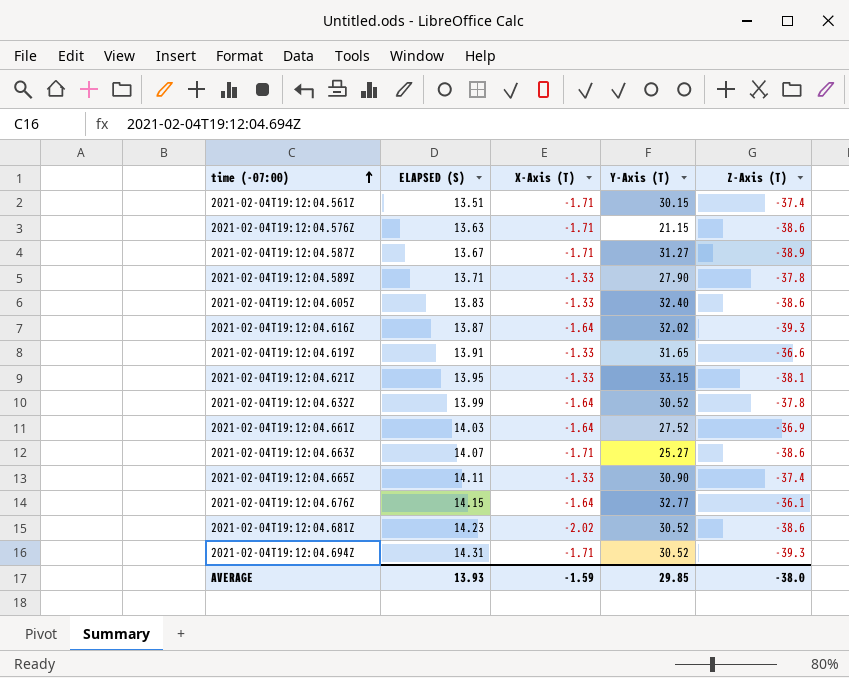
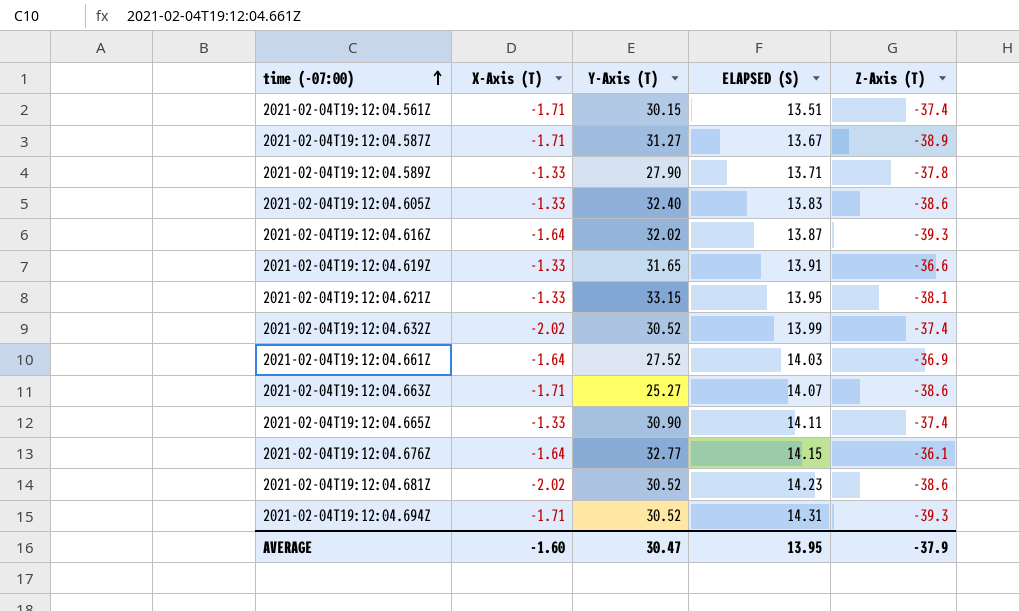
column ELAPSED (S) | position: 2 -> 4
row 2021-02-04T19:12:04.576Z: 13.63 | -1.71 | 21.15 | -38.6 -> none
2021-02-04T19:12:04.632Z | X-Axis (T): -1.64 -> -2.02
2021-02-04T19:12:04.632Z | Z-Axis (T): -37.8 -> -37.4
AVERAGE | X-Axis (T): -1.59 -> -1.60
AVERAGE | Y-Axis (T): 29.85 -> 30.47
AVERAGE | ELAPSED (S): 13.93 -> 13.95
AVERAGE | Z-Axis (T): -38.0 -> -37.9

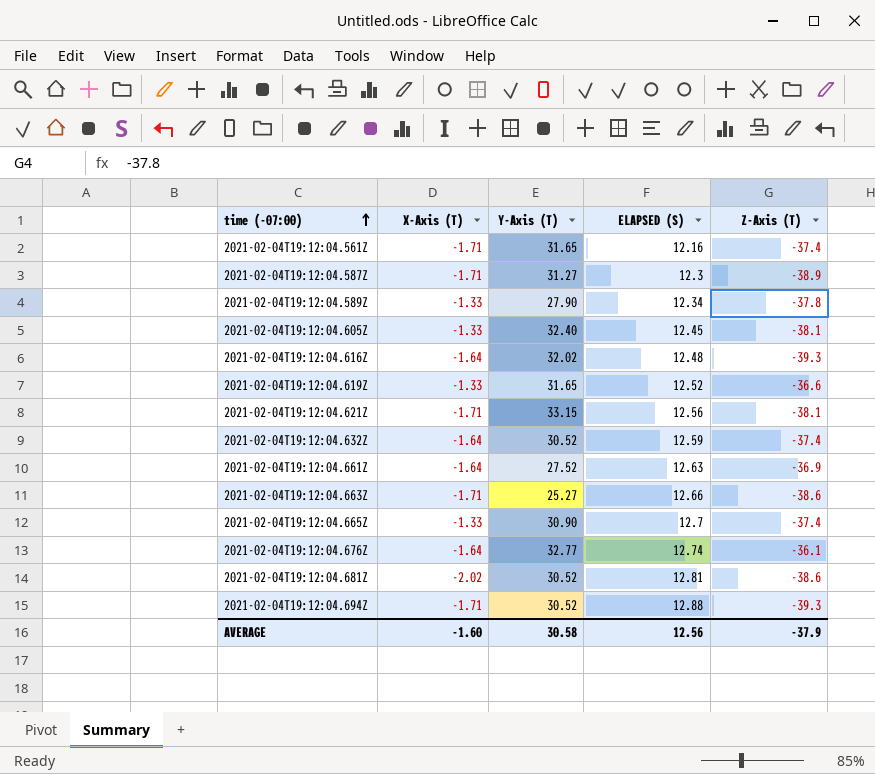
2021-02-04T19:12:04.561Z | Y-Axis (T): 30.15 -> 31.65
2021-02-04T19:12:04.561Z | ELAPSED (S): 13.51 -> 12.16
2021-02-04T19:12:04.587Z | ELAPSED (S): 13.67 -> 12.3
2021-02-04T19:12:04.589Z | ELAPSED (S): 13.71 -> 12.34
2021-02-04T19:12:04.605Z | ELAPSED (S): 13.83 -> 12.45
2021-02-04T19:12:04.605Z | Z-Axis (T): -38.6 -> -38.1
2021-02-04T19:12:04.616Z | ELAPSED (S): 13.87 -> 12.48
2021-02-04T19:12:04.619Z | ELAPSED (S): 13.91 -> 12.52
2021-02-04T19:12:04.621Z | X-Axis (T): -1.33 -> -1.71
2021-02-04T19:12:04.621Z | ELAPSED (S): 13.95 -> 12.56
2021-02-04T19:12:04.632Z | X-Axis (T): -2.02 -> -1.64
2021-02-04T19:12:04.632Z | ELAPSED (S): 13.99 -> 12.59
2021-02-04T19:12:04.661Z | ELAPSED (S): 14.03 -> 12.63
2021-02-04T19:12:04.663Z | ELAPSED (S): 14.07 -> 12.66
2021-02-04T19:12:04.665Z | ELAPSED (S): 14.11 -> 12.7
2021-02-04T19:12:04.676Z | ELAPSED (S): 14.15 -> 12.74
2021-02-04T19:12:04.681Z | ELAPSED (S): 14.23 -> 12.81
2021-02-04T19:12:04.694Z | ELAPSED (S): 14.31 -> 12.88
AVERAGE | Y-Axis (T): 30.47 -> 30.58
AVERAGE | ELAPSED (S): 13.95 -> 12.56

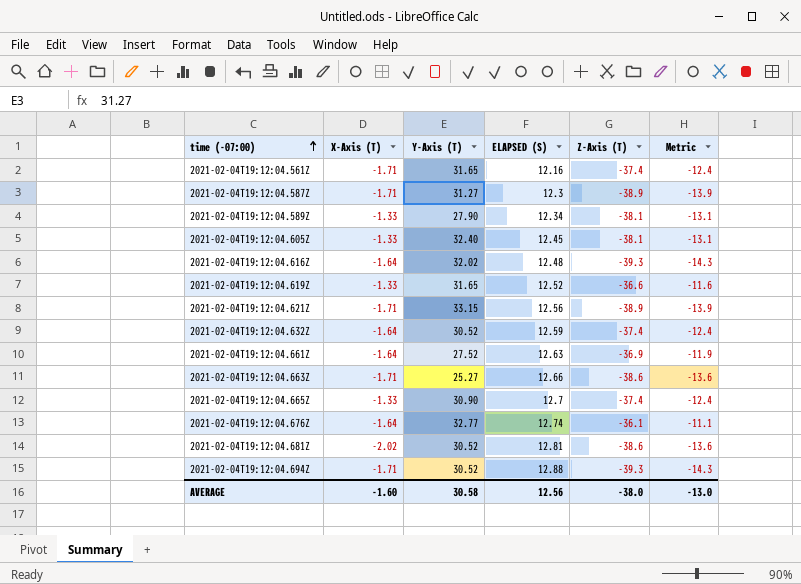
column Metric | formula: none -> [Z-Axis (T)] + 25
2021-02-04T19:12:04.589Z | Z-Axis (T): -37.8 -> -38.1
2021-02-04T19:12:04.621Z | Z-Axis (T): -38.1 -> -38.9
AVERAGE | Z-Axis (T): -37.9 -> -38.0

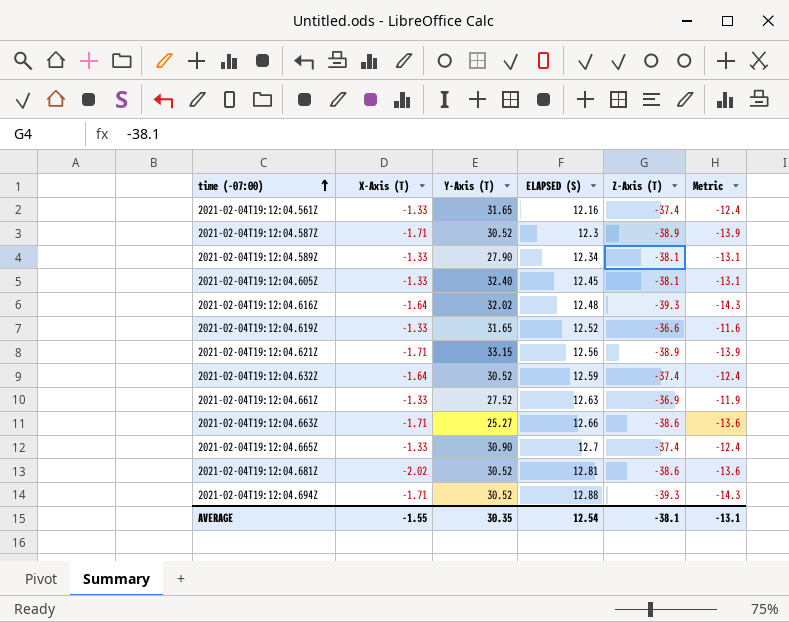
row 2021-02-04T19:12:04.676Z: -1.64 | 32.77 | 12.74 | -36.1 | -11.1 -> none
2021-02-04T19:12:04.561Z | X-Axis (T): -1.71 -> -1.33
2021-02-04T19:12:04.587Z | Y-Axis (T): 31.27 -> 30.52
2021-02-04T19:12:04.661Z | X-Axis (T): -1.64 -> -1.33
AVERAGE | X-Axis (T): -1.60 -> -1.55
AVERAGE | Y-Axis (T): 30.58 -> 30.35
AVERAGE | ELAPSED (S): 12.56 -> 12.54
AVERAGE | Z-Axis (T): -38.0 -> -38.1
AVERAGE | Metric: -13.0 -> -13.1

